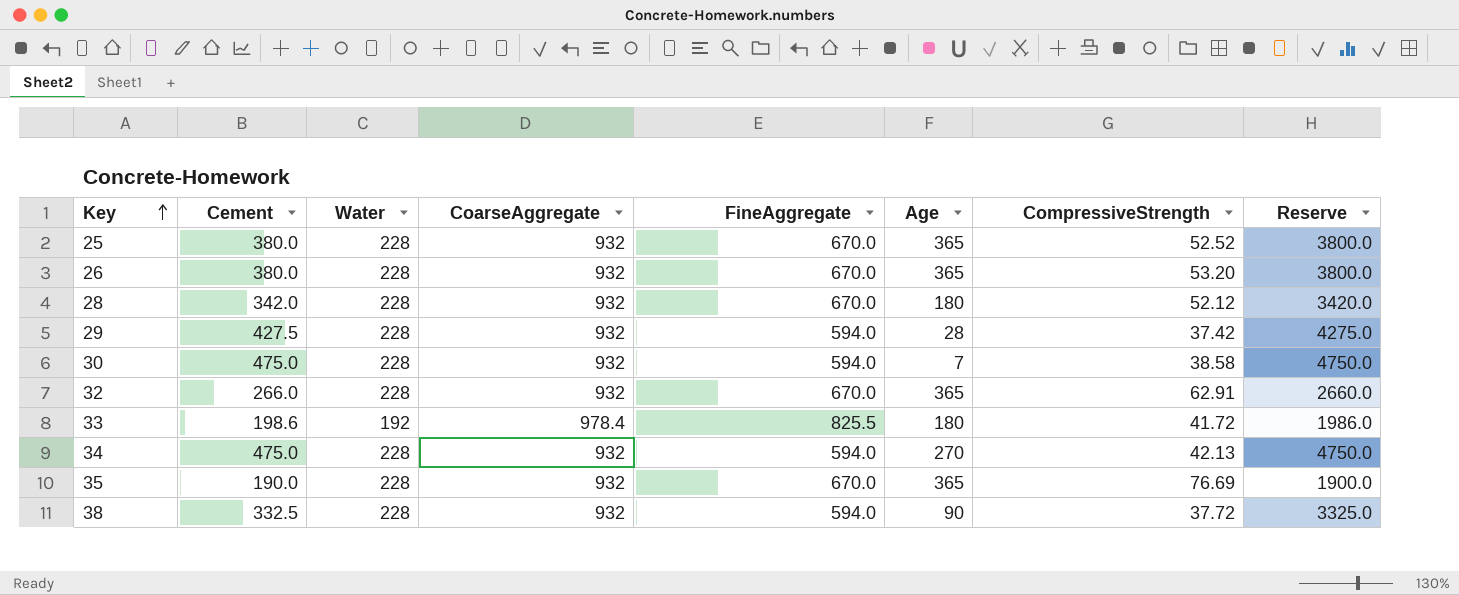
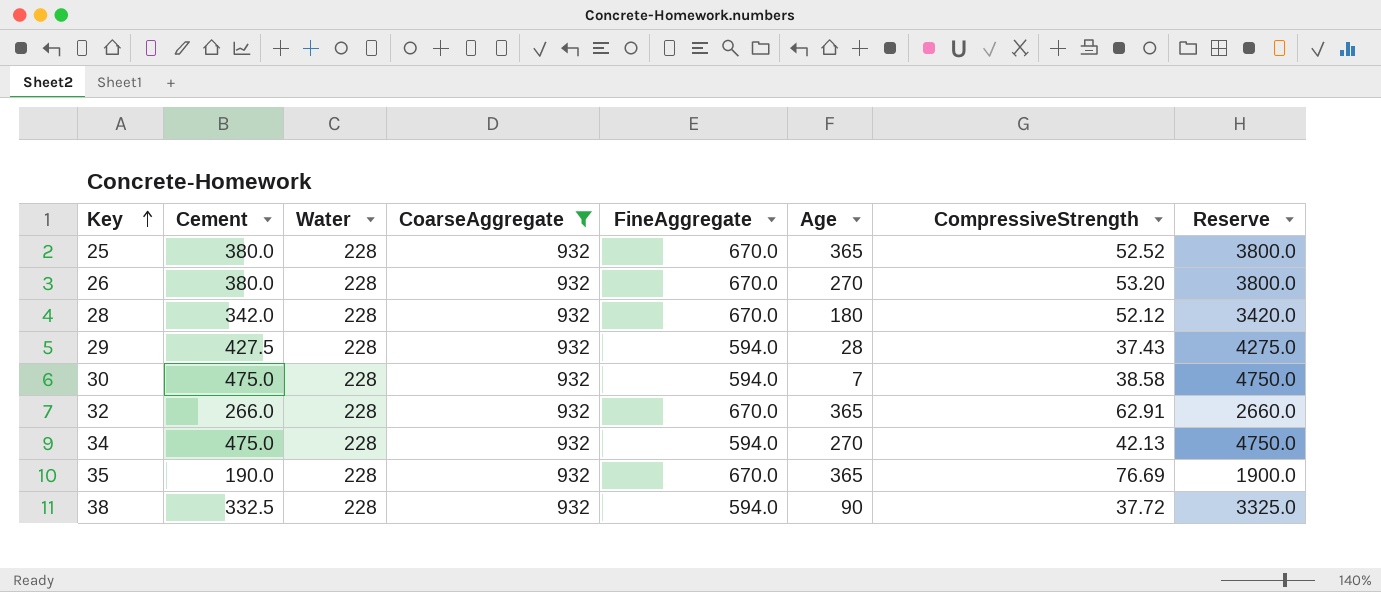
filter: none -> CoarseAggregate = 932
26 | Age: 365 -> 270
29 | CompressiveStrength: 37.42 -> 37.43

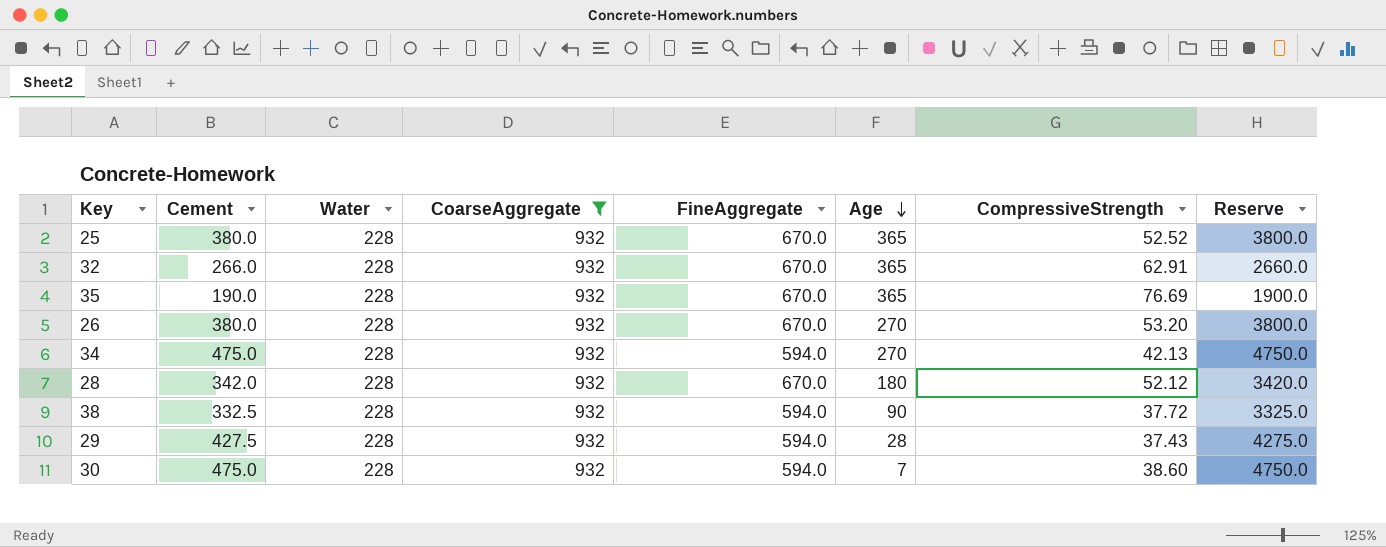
row order: Key ascending -> Age descending
30 | CompressiveStrength: 38.58 -> 38.60

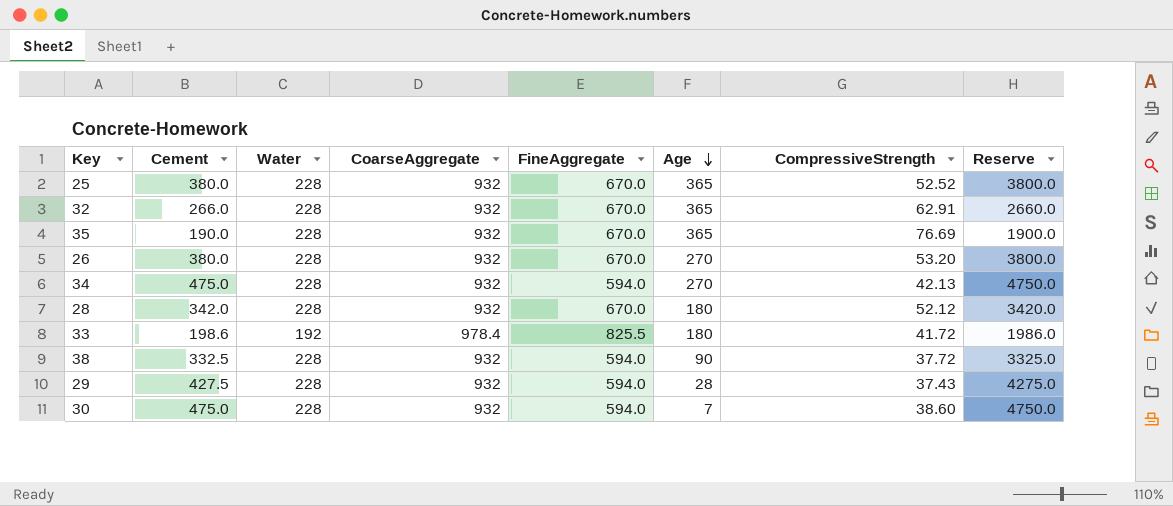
filter: CoarseAggregate = 932 -> none

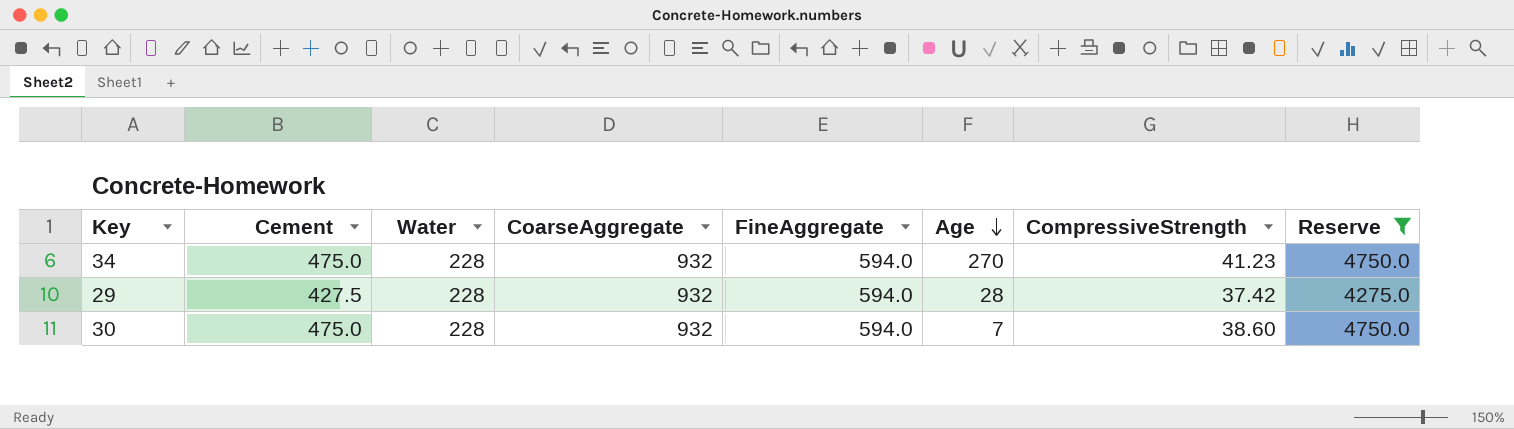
filter: none -> Reserve >= 4275.0
34 | CompressiveStrength: 42.13 -> 41.23
29 | CompressiveStrength: 37.43 -> 37.42

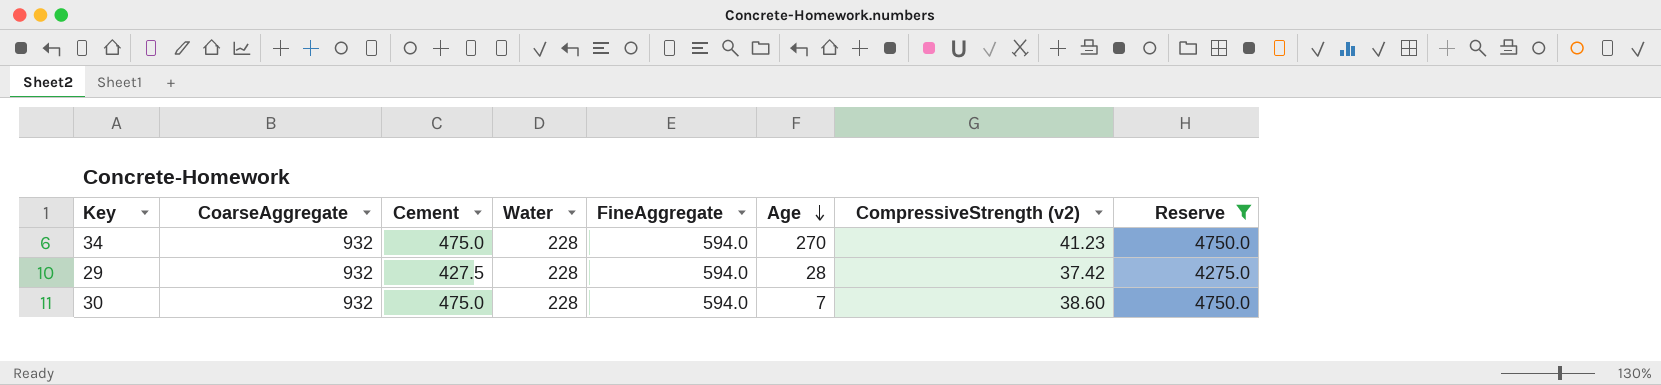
column CoarseAggregate | position: 4 -> 2
column name: CompressiveStrength -> CompressiveStrength (v2)

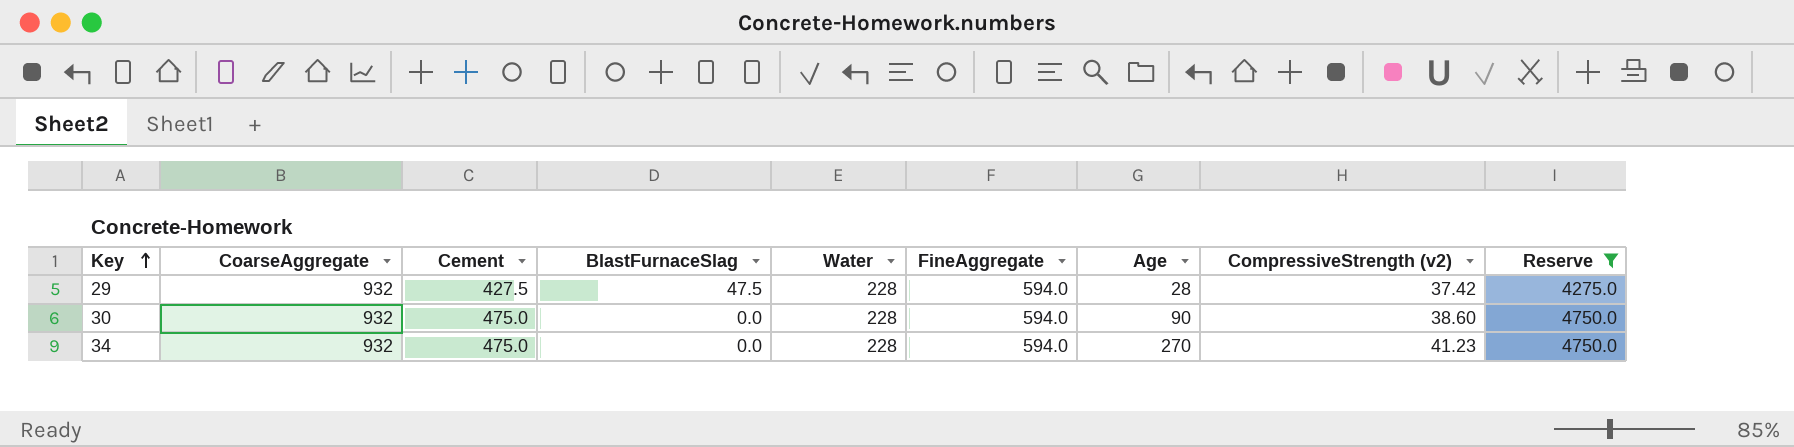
row order: Age descending -> Key ascending
column BlastFurnaceSlag | position: none -> 4
30 | Age: 7 -> 90

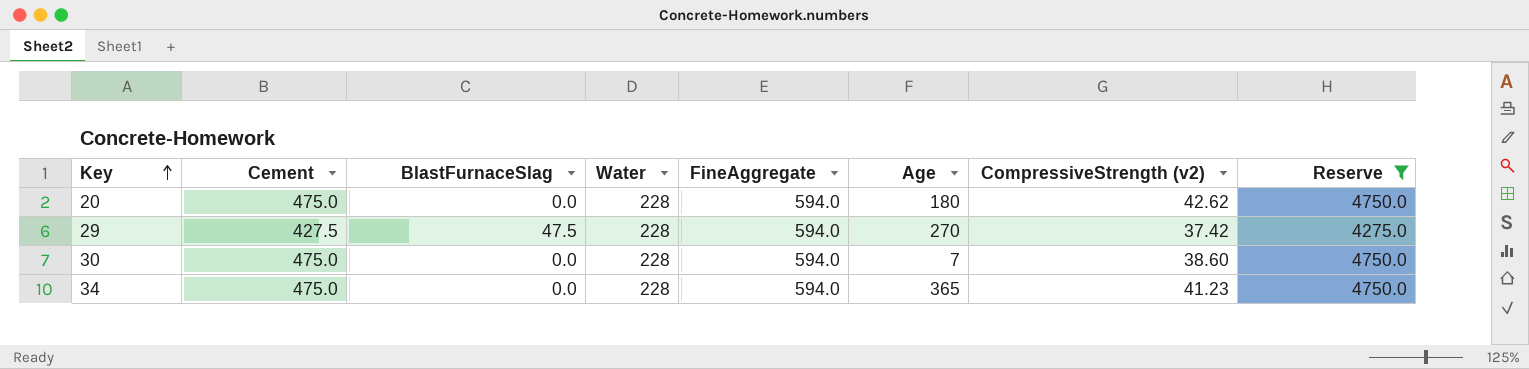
column CoarseAggregate | position: 2 -> none
row 20: none -> 475.0 | 0.0 | 228 | 594.0 | 180 | 42.62 | 4750.0
29 | Age: 28 -> 270
30 | Age: 90 -> 7
34 | Age: 270 -> 365

